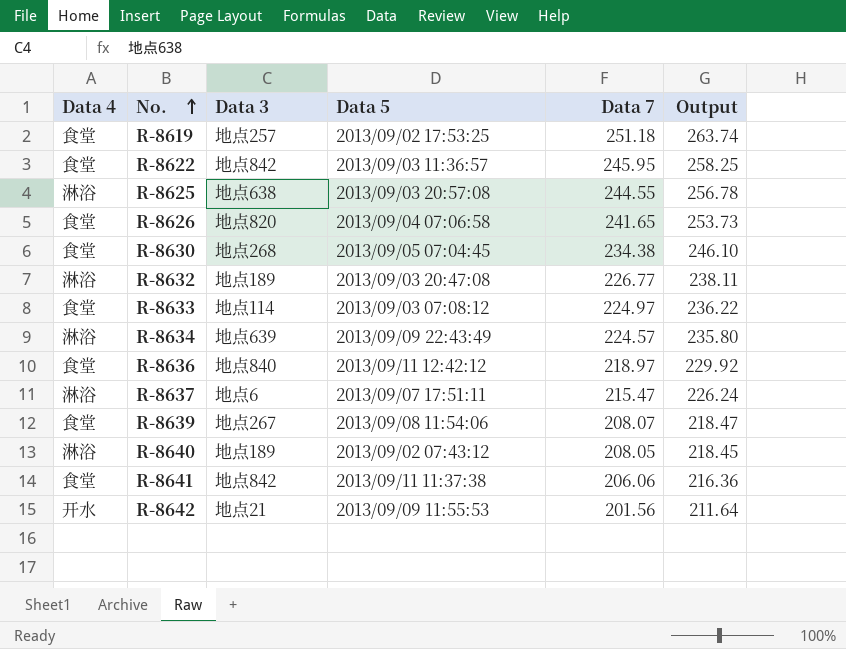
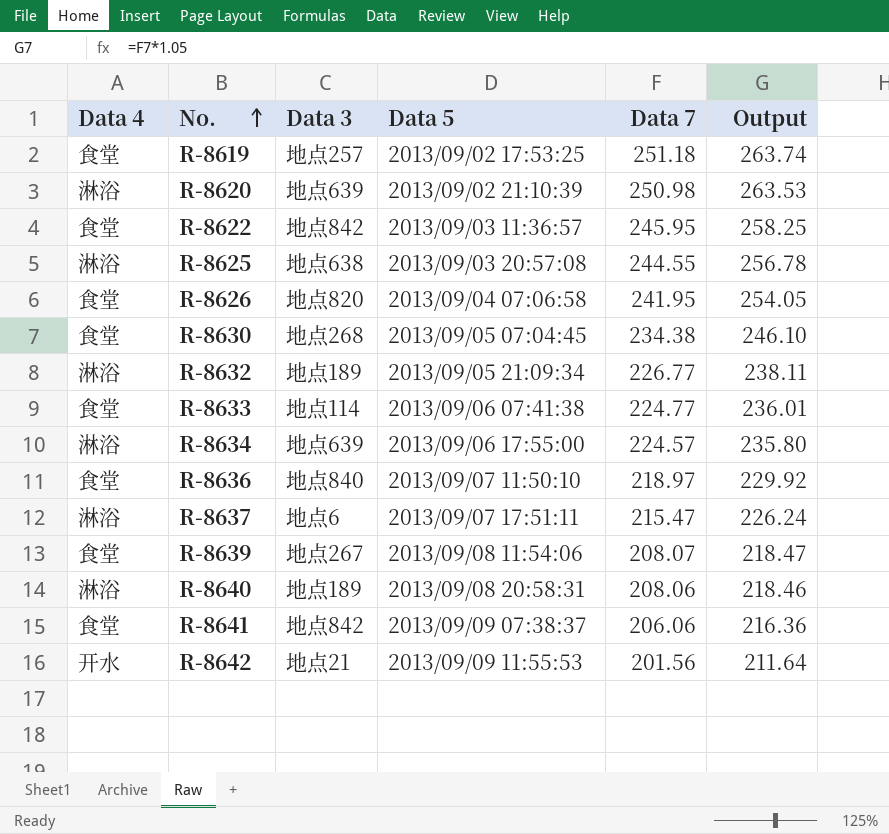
row R-8620: none -> 淋浴 | 地点639 | 2013/09/02 21:10:39 | 250.98 | 263.53
R-8626 | Data 7: 241.65 -> 241.95
R-8626 | Output: 253.73 -> 254.05
R-8632 | Data 5: 2013/09/03 20:47:08 -> 2013/09/05 21:09:34
R-8633 | Data 5: 2013/09/03 07:08:12 -> 2013/09/06 07:41:38
R-8633 | Data 7: 224.97 -> 224.77
R-8633 | Output: 236.22 -> 236.01
R-8634 | Data 5: 2013/09/09 22:43:49 -> 2013/09/06 17:55:00
R-8636 | Data 5: 2013/09/11 12:42:12 -> 2013/09/07 11:50:10
R-8640 | Data 5: 2013/09/02 07:43:12 -> 2013/09/08 20:58:31
R-8640 | Data 7: 208.05 -> 208.06
R-8640 | Output: 218.45 -> 218.46
R-8641 | Data 5: 2013/09/11 11:37:38 -> 2013/09/09 07:38:37

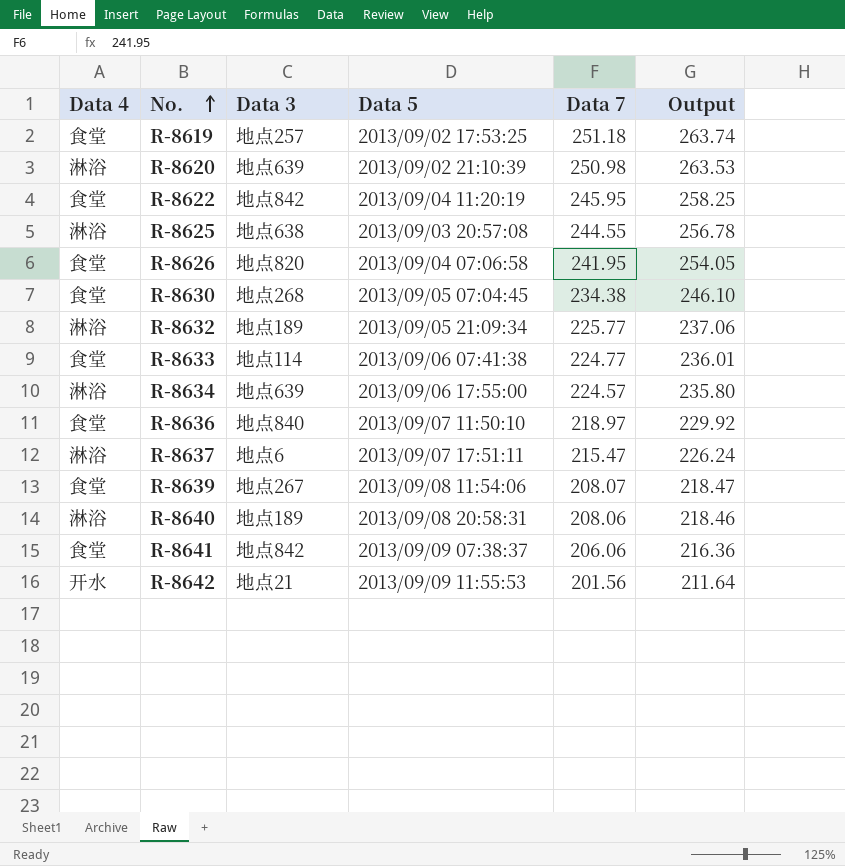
R-8622 | Data 5: 2013/09/03 11:36:57 -> 2013/09/04 11:20:19
R-8632 | Data 7: 226.77 -> 225.77
R-8632 | Output: 238.11 -> 237.06

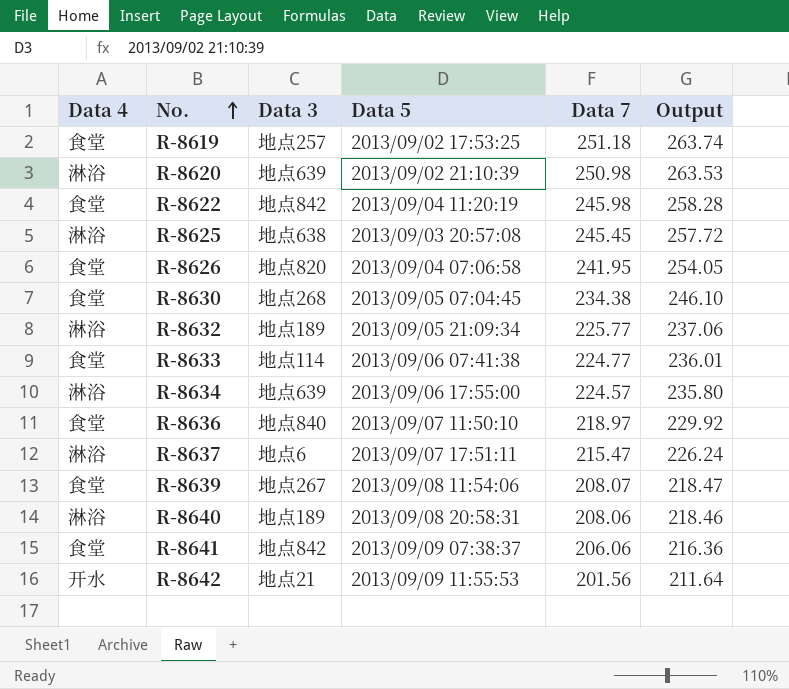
R-8622 | Data 7: 245.95 -> 245.98
R-8622 | Output: 258.25 -> 258.28
R-8625 | Data 7: 244.55 -> 245.45
R-8625 | Output: 256.78 -> 257.72

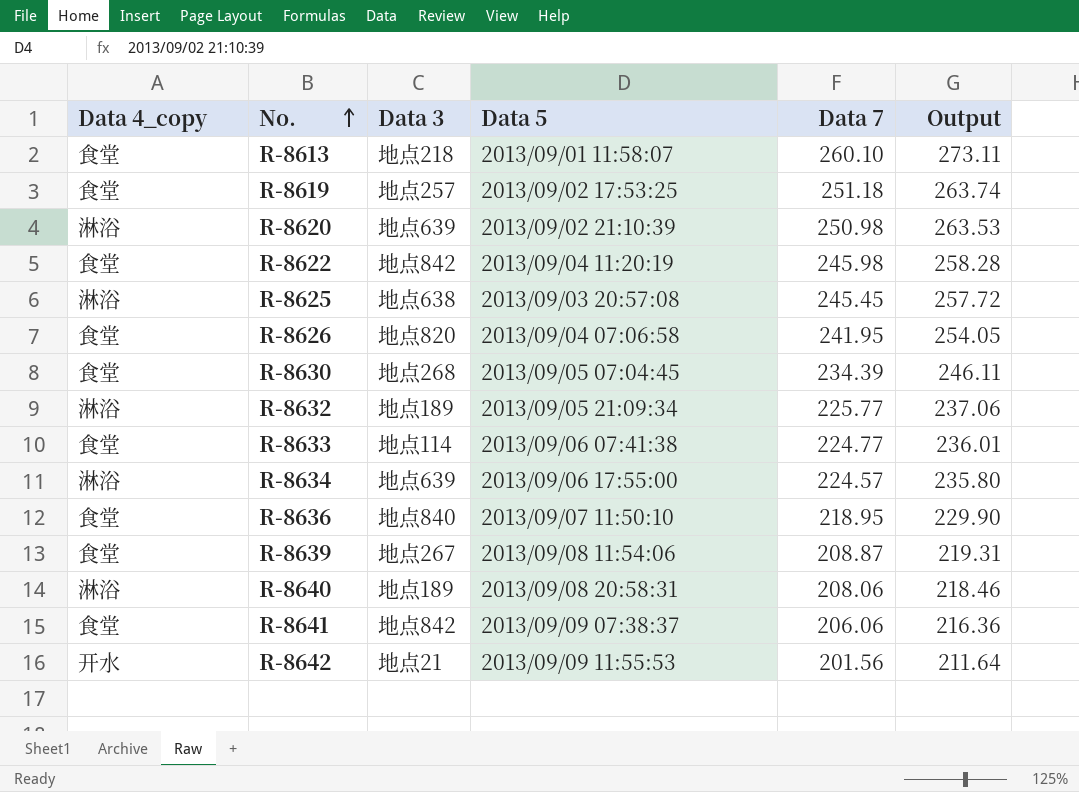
column name: Data 4 -> Data 4_copy
row R-8637: 淋浴 | 地点6 | 2013/09/07 17:51:11 | 215.47 | 226.24 -> none
row R-8613: none -> 食堂 | 地点218 | 2013/09/01 11:58:07 | 260.10 | 273.11
R-8630 | Data 7: 234.38 -> 234.39
R-8630 | Output: 246.10 -> 246.11
R-8636 | Data 7: 218.97 -> 218.95
R-8636 | Output: 229.92 -> 229.90
R-8639 | Data 7: 208.07 -> 208.87
R-8639 | Output: 218.47 -> 219.31

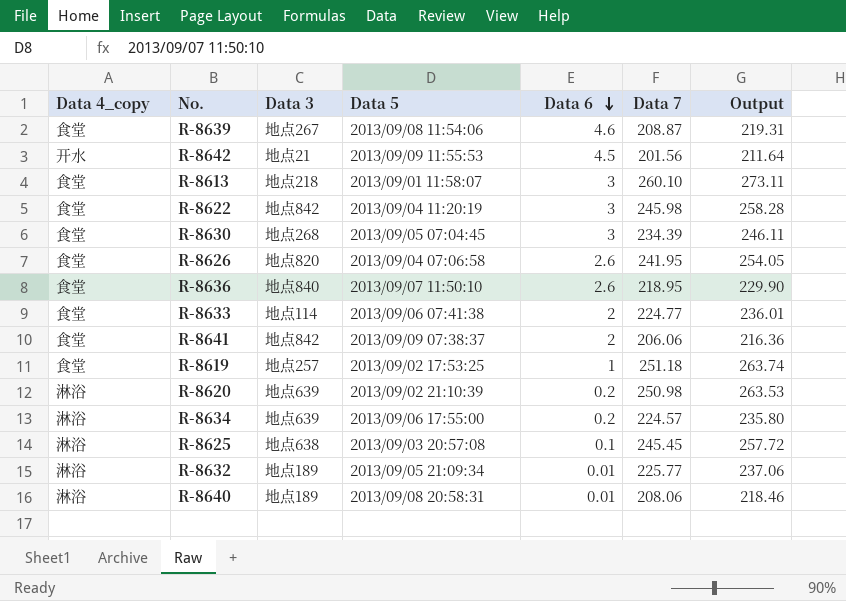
row order: No. ascending -> Data 6 descending
column Data 6 | position: none -> 5

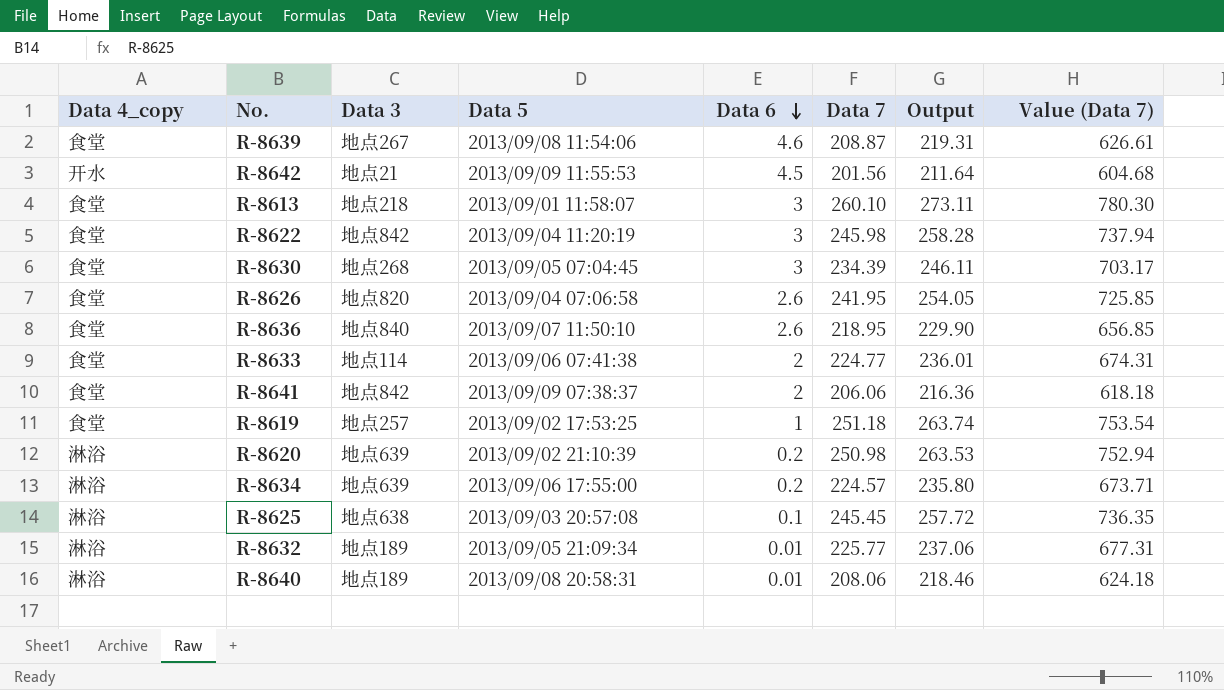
column Value (Data 7) | formula: none -> [Data 7] * 3

